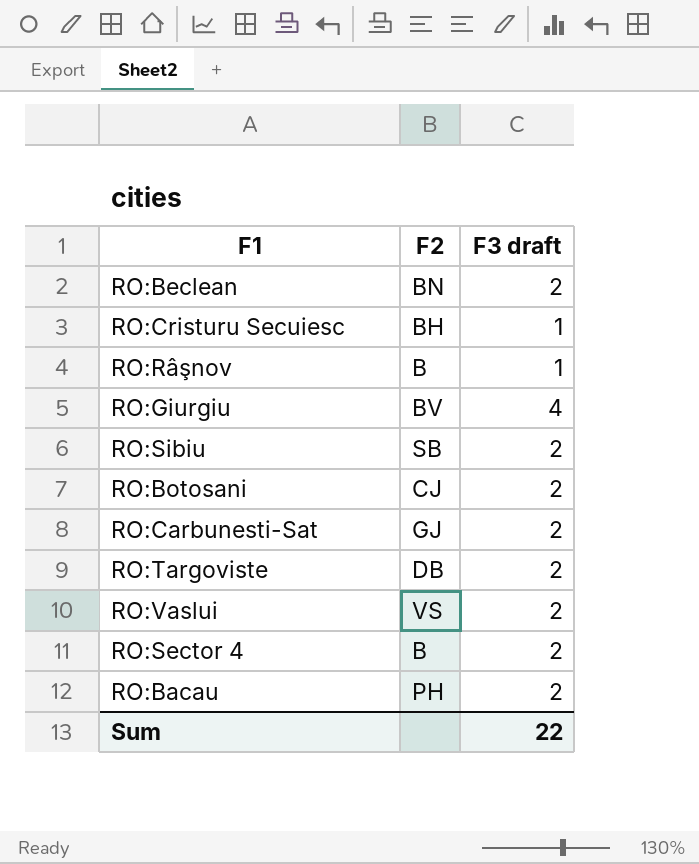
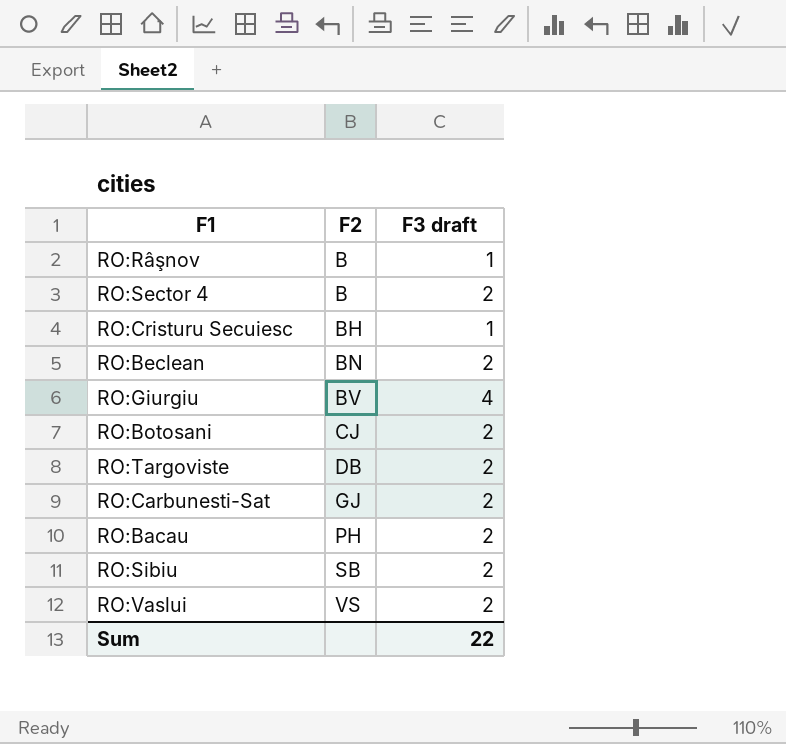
row order: none -> F2 ascending

